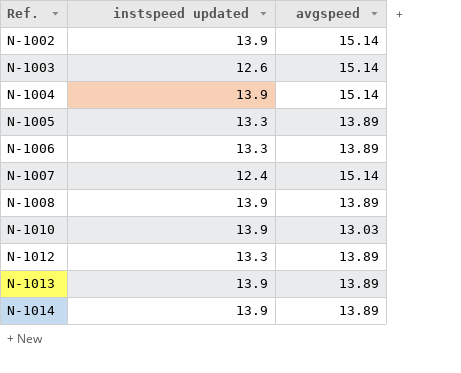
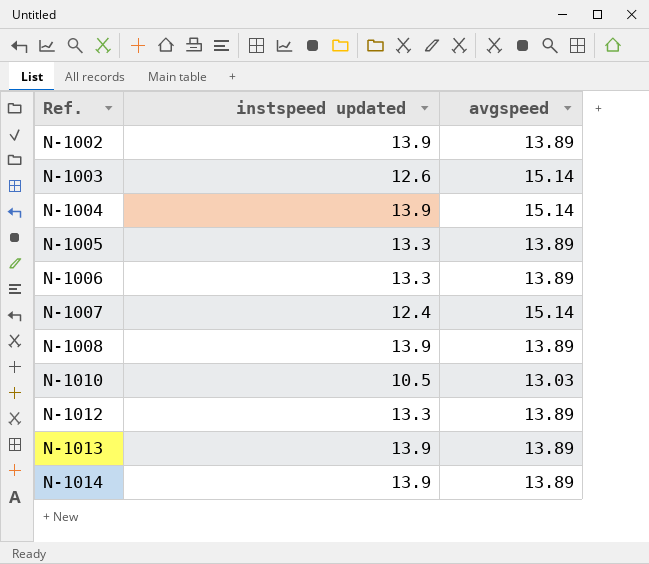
N-1002 | avgspeed: 15.14 -> 13.89
N-1010 | instspeed updated: 13.9 -> 10.5

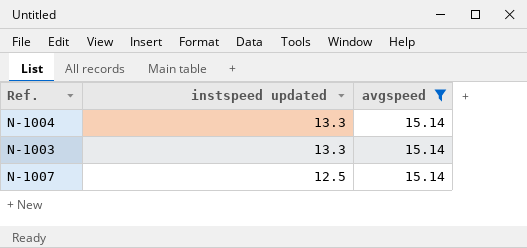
filter: none -> avgspeed = 15.14
row order: Ref. ascending -> instspeed updated descending
N-1004 | instspeed updated: 13.9 -> 13.3
N-1003 | instspeed updated: 12.6 -> 13.3
N-1007 | instspeed updated: 12.4 -> 12.5

